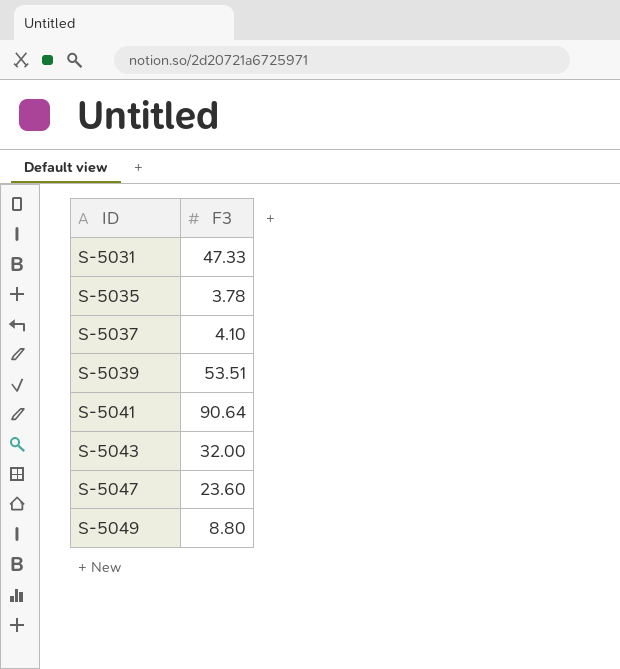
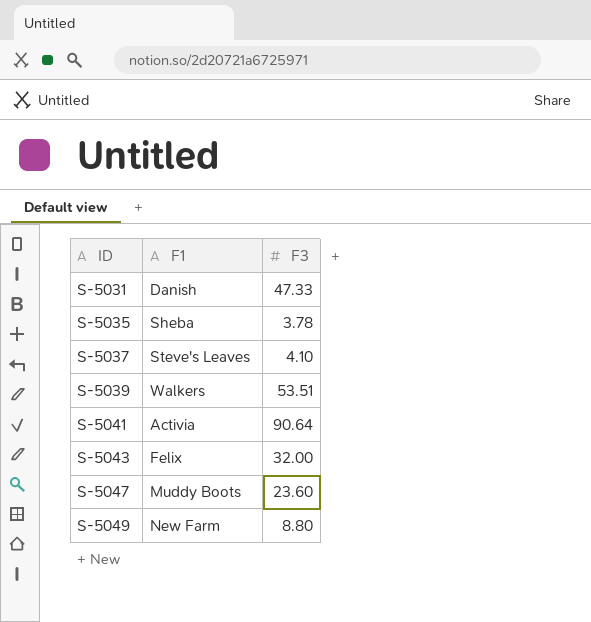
column F1 | position: none -> 2

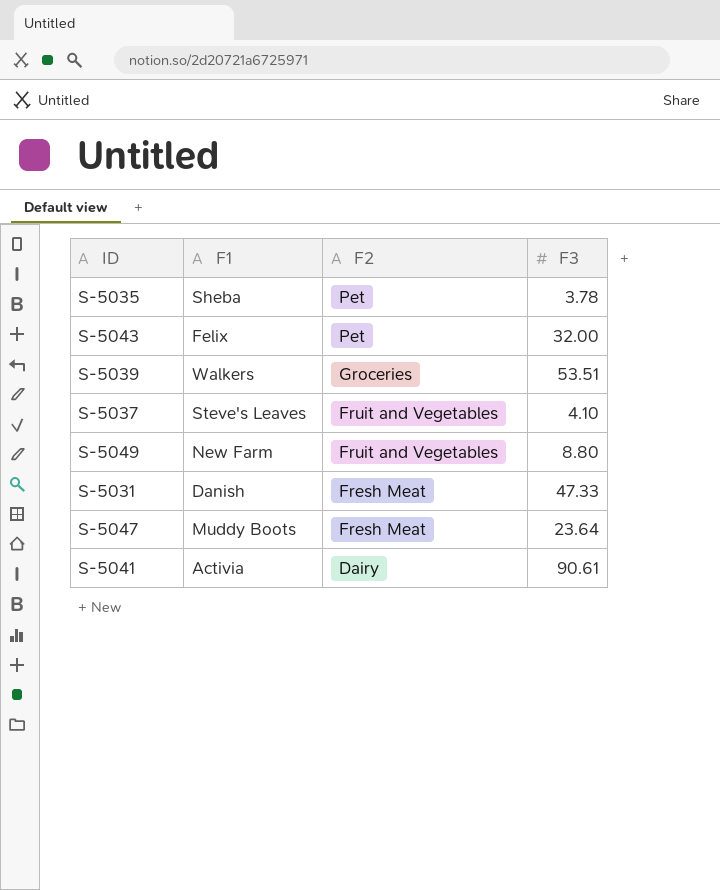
row order: ID ascending -> F2 descending
column F2 | position: none -> 3
S-5047 | F3: 23.60 -> 23.64
S-5041 | F3: 90.64 -> 90.61

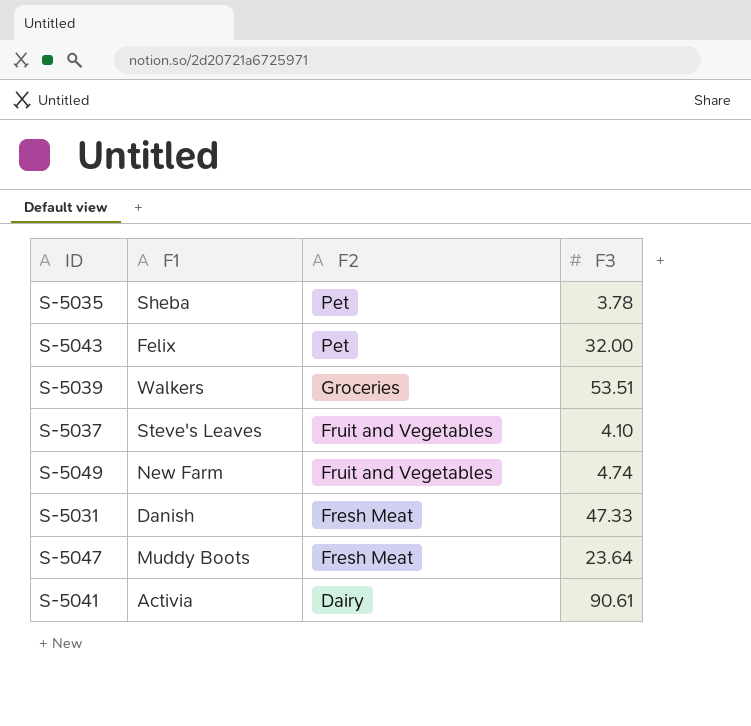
S-5049 | F3: 8.80 -> 4.74

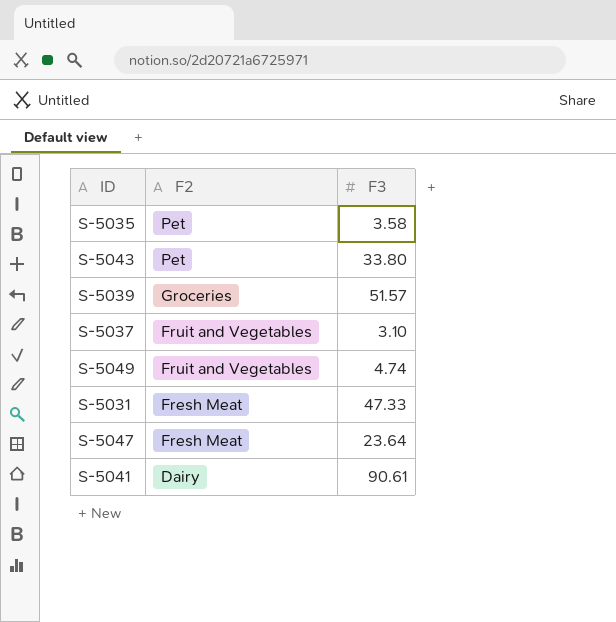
column F1 | position: 2 -> none
S-5035 | F3: 3.78 -> 3.58
S-5043 | F3: 32.00 -> 33.80
S-5039 | F3: 53.51 -> 51.57
S-5037 | F3: 4.10 -> 3.10

